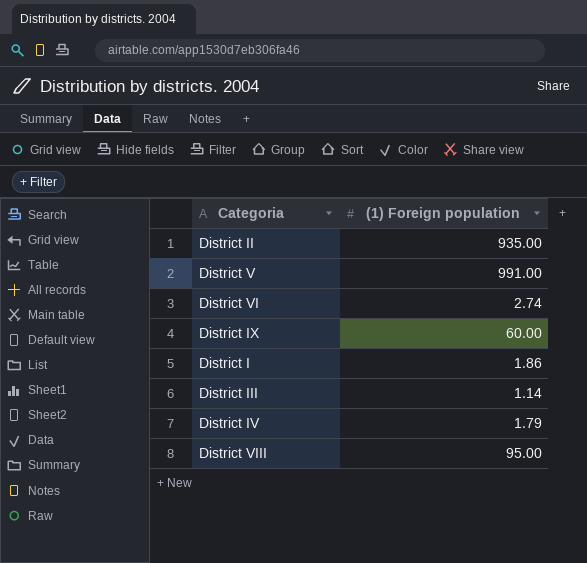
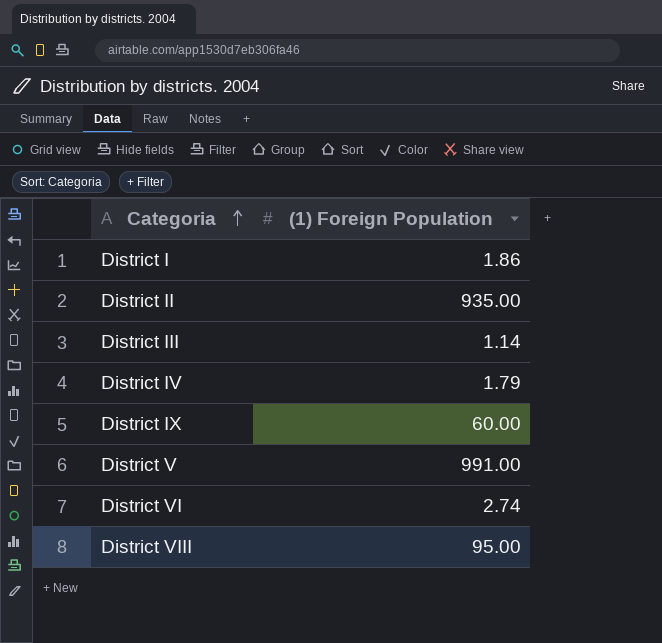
row order: none -> Categoria ascending
column name: (1) Foreign population -> (1) Foreign Population

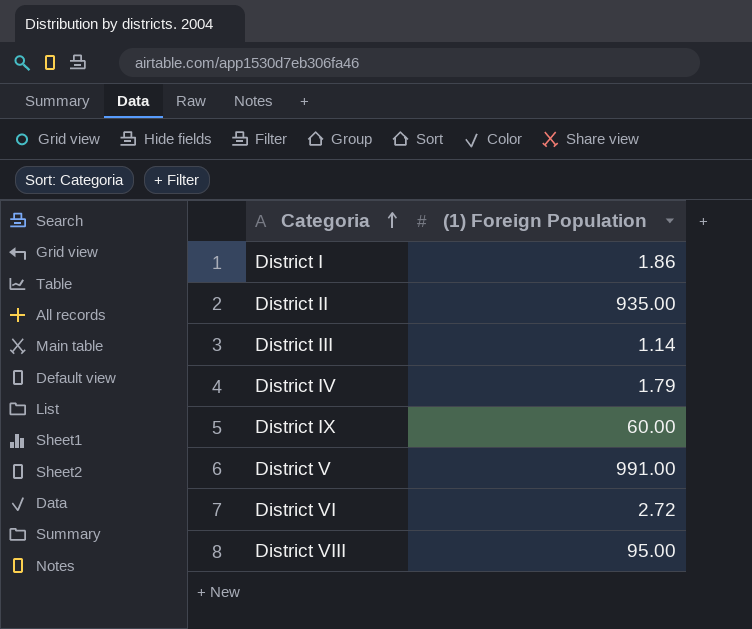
District VI | (1) Foreign Population: 2.74 -> 2.72

